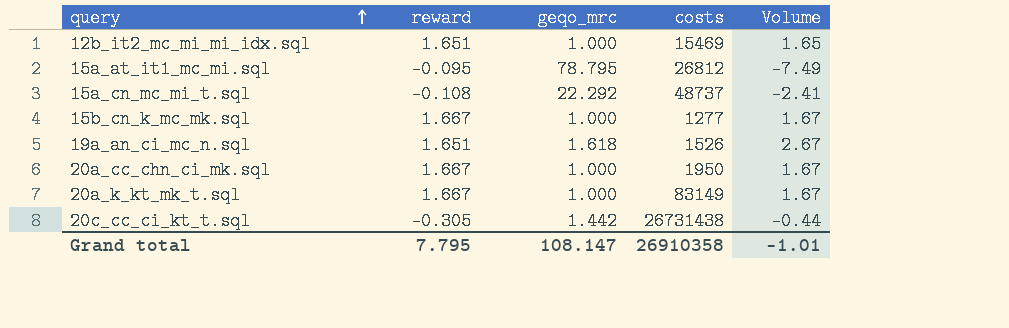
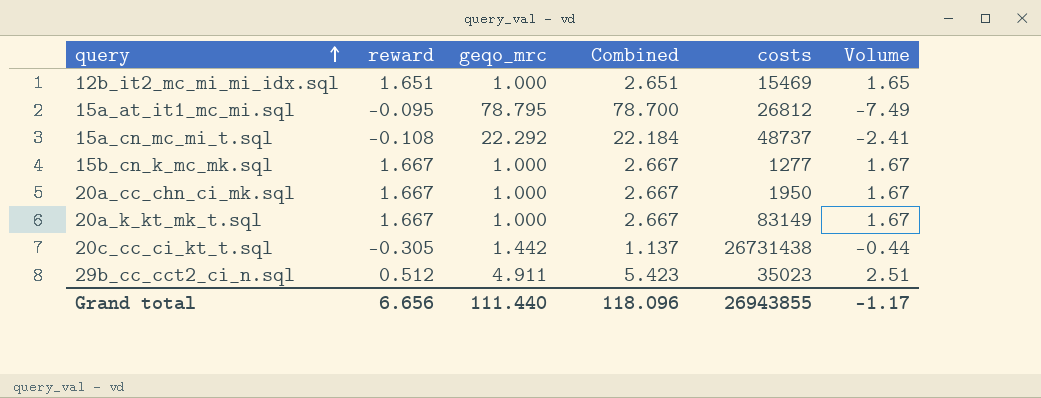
column Combined | formula: none -> [reward] + [geqo_mrc]
row 19a_an_ci_mc_n.sql: 1.651 | 1.618 | 1526 | 2.67 -> none
row 29b_cc_cct2_ci_n.sql: none -> 0.512 | 4.911 | 5.423 | 35023 | 2.51
Grand total | reward: 7.795 -> 6.656
Grand total | geqo_mrc: 108.147 -> 111.440
Grand total | costs: 26910358 -> 26943855
Grand total | Volume: -1.01 -> -1.17

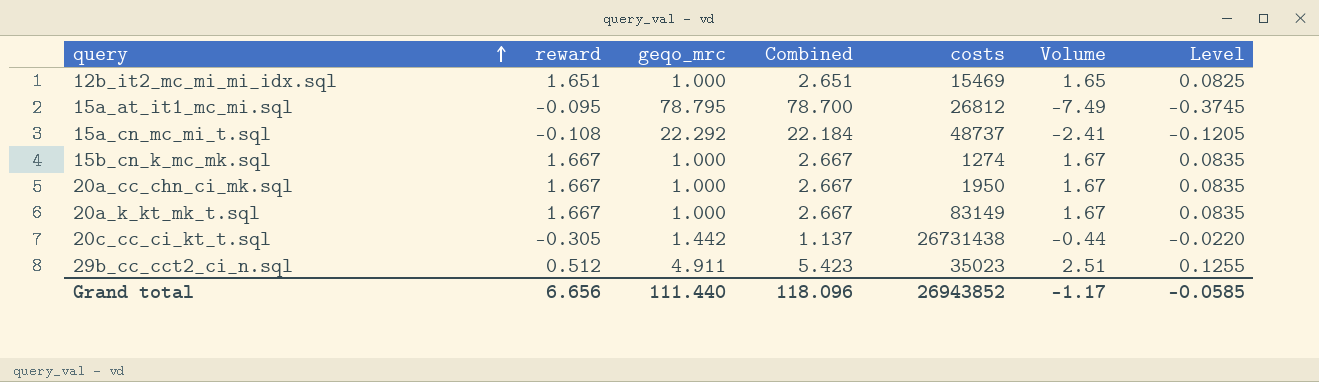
column Level | formula: none -> [Volume] * 0.05
15b_cn_k_mc_mk.sql | costs: 1277 -> 1274
Grand total | costs: 26943855 -> 26943852

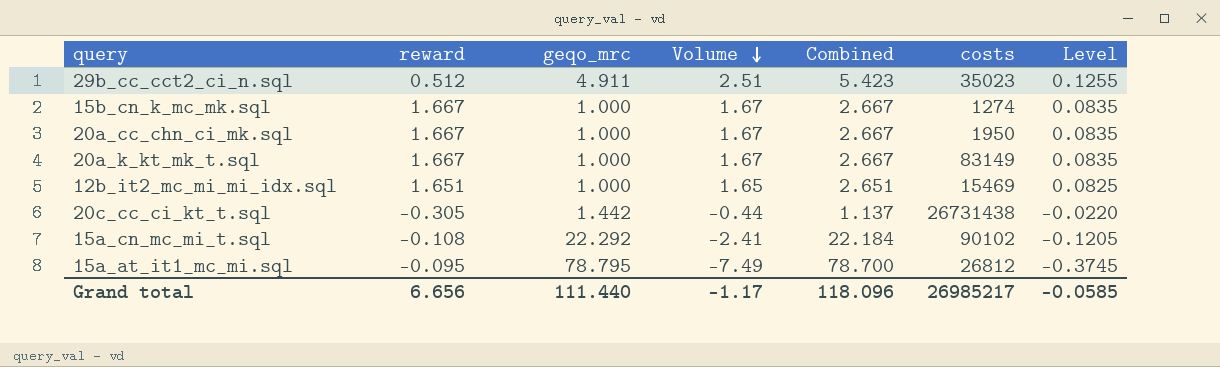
row order: query ascending -> Volume descending
column Volume | position: 6 -> 4
15a_cn_mc_mi_t.sql | costs: 48737 -> 90102
Grand total | costs: 26943852 -> 26985217

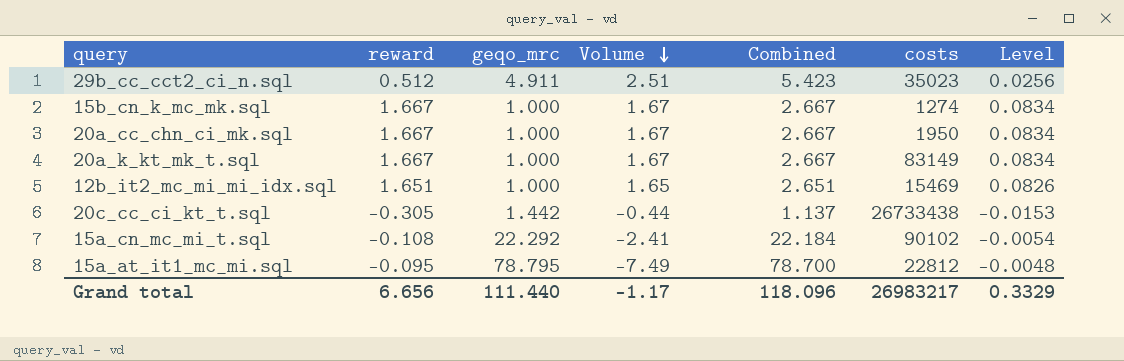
column Level | formula: [Volume] * 0.05 -> [reward] * 0.05
20c_cc_ci_kt_t.sql | costs: 26731438 -> 26733438
15a_at_it1_mc_mi.sql | costs: 26812 -> 22812
Grand total | costs: 26985217 -> 26983217
Grand total | Level: -0.0585 -> 0.3329

